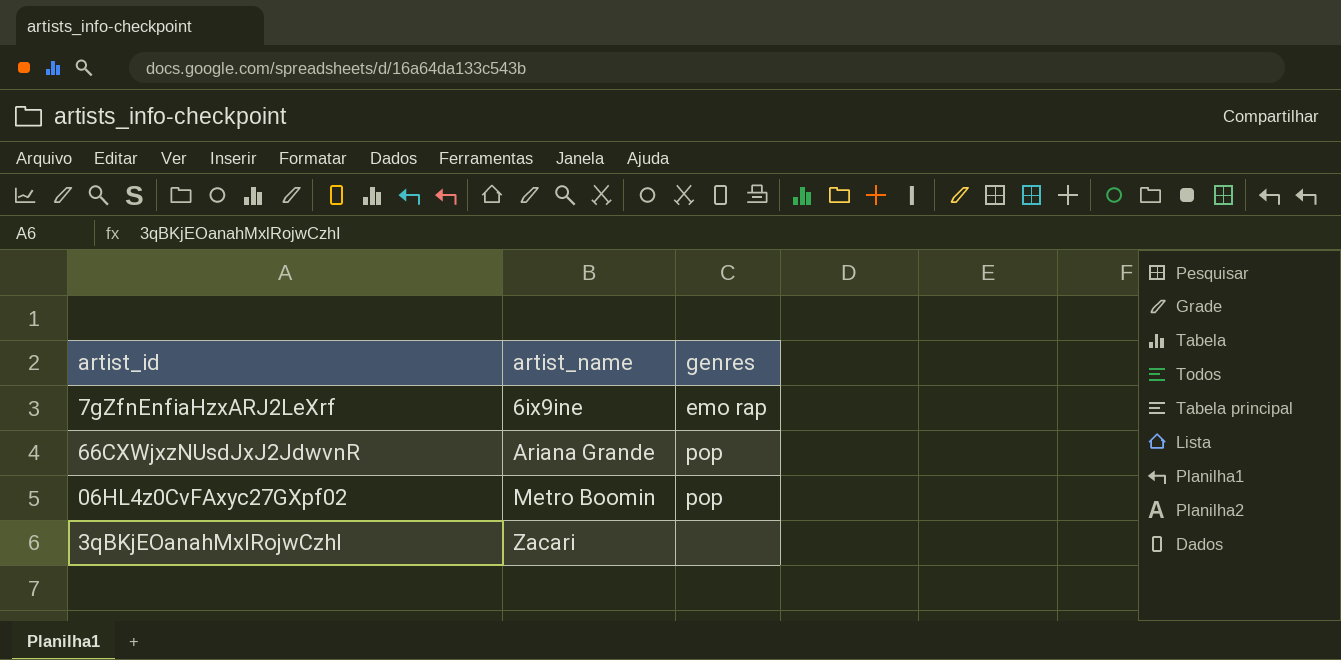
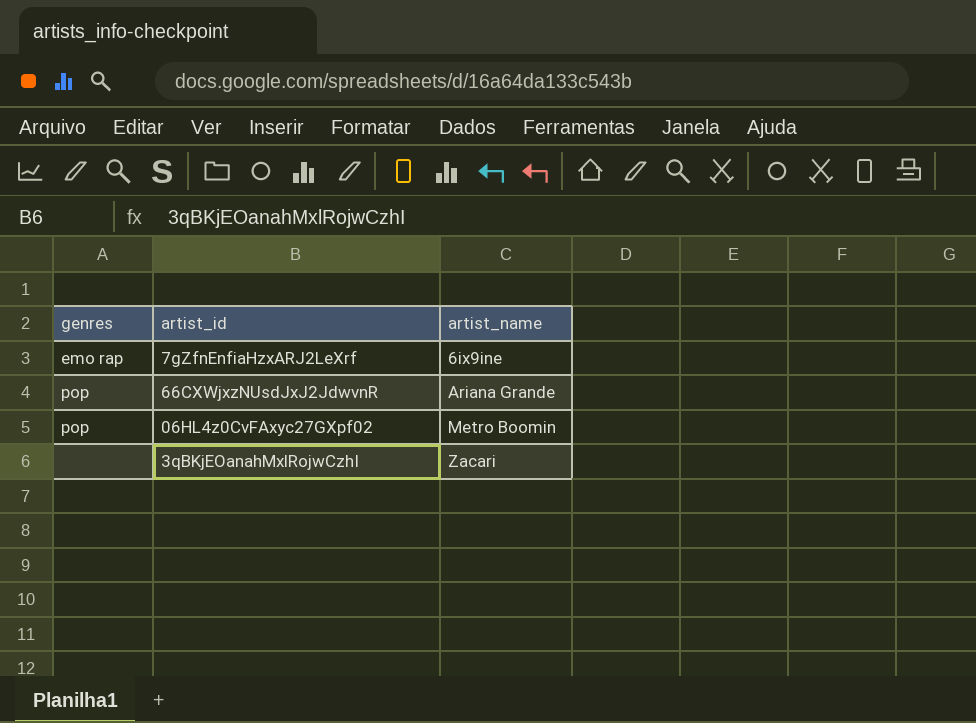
column genres | position: 3 -> 1

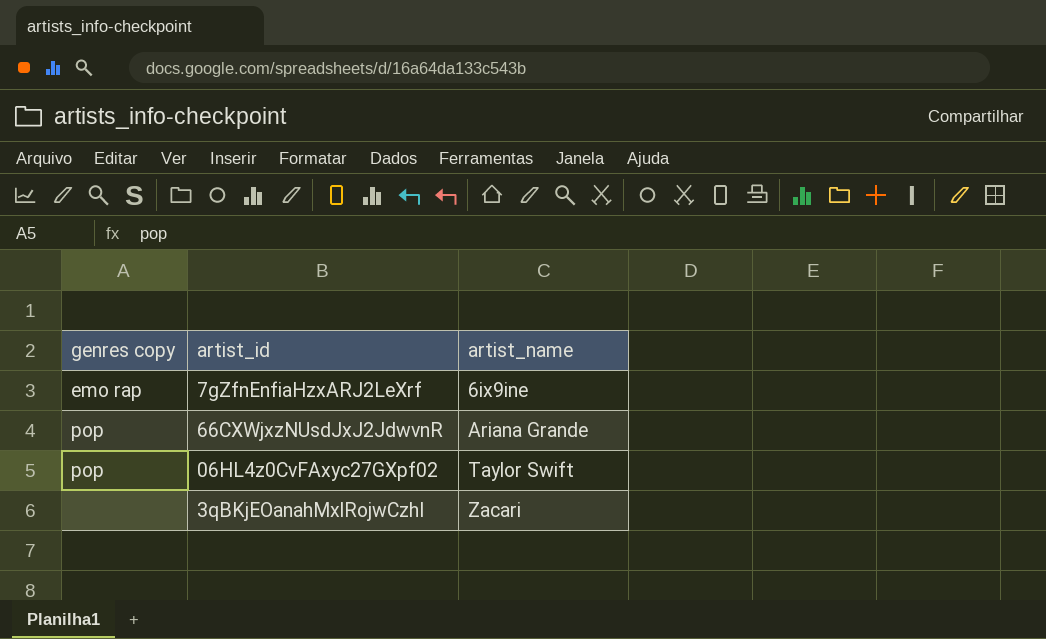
column name: genres -> genres copy
06HL4z0CvFAxyc27GXpf02 | artist_name: Metro Boomin -> Taylor Swift

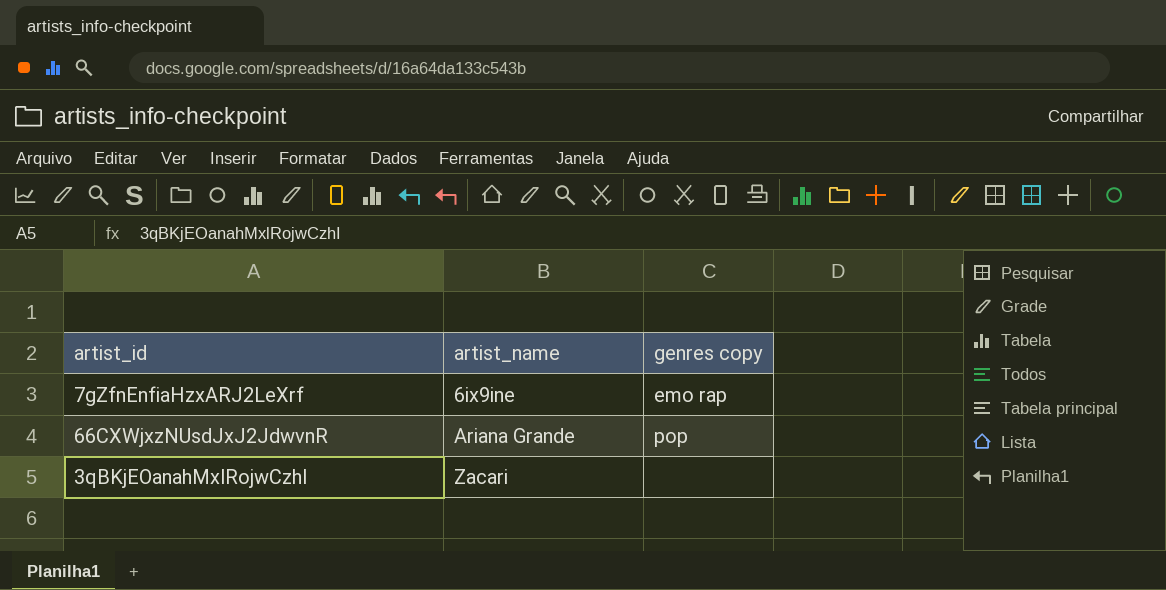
column genres copy | position: 1 -> 3
row 06HL4z0CvFAxyc27GXpf02: pop | Taylor Swift -> none

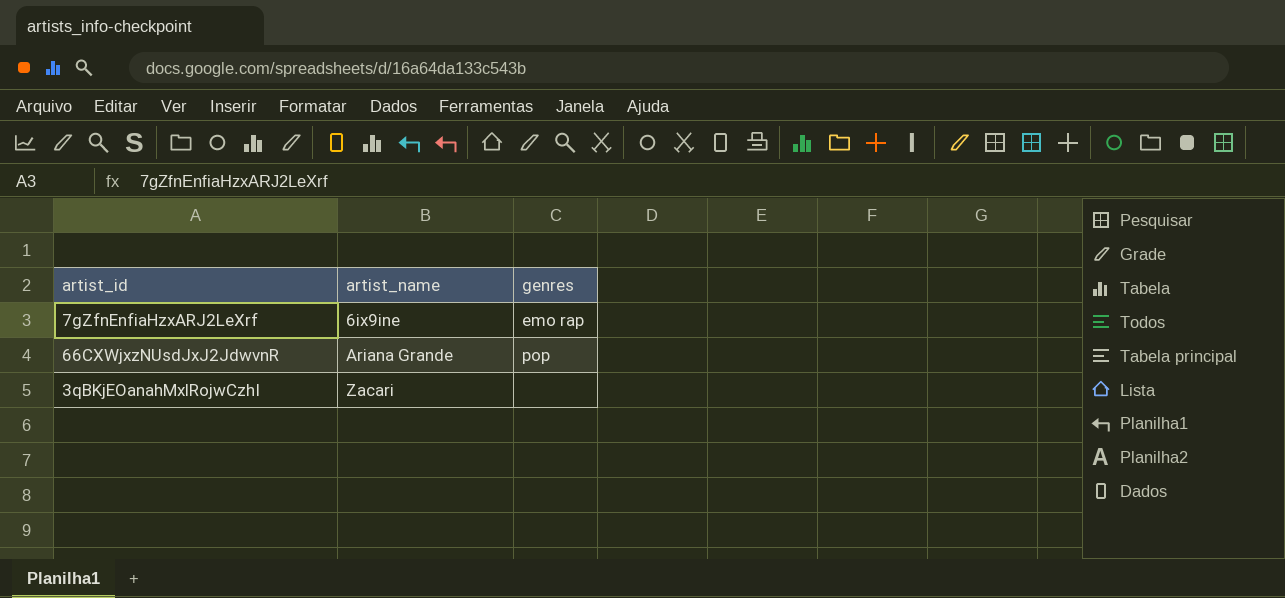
column name: genres copy -> genres

